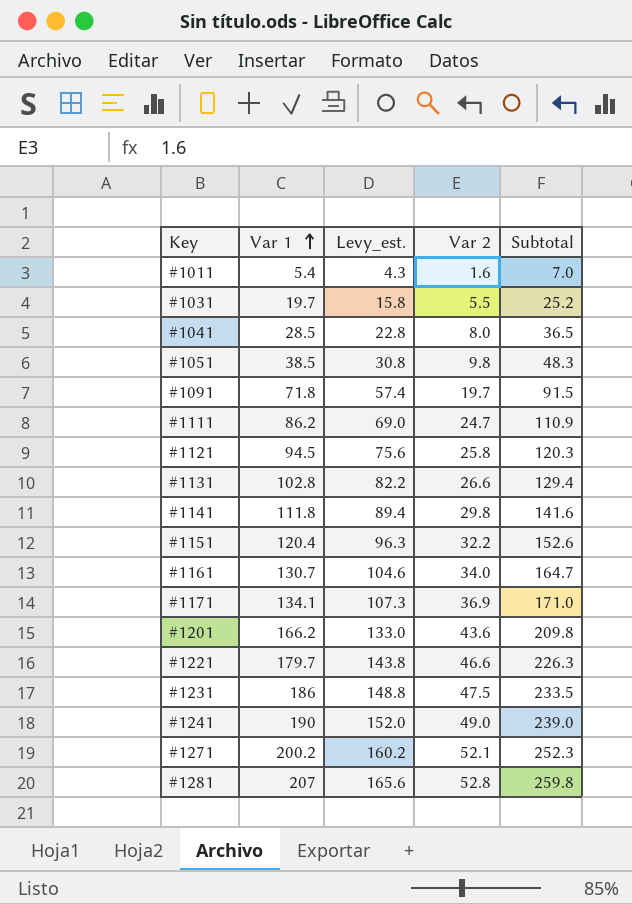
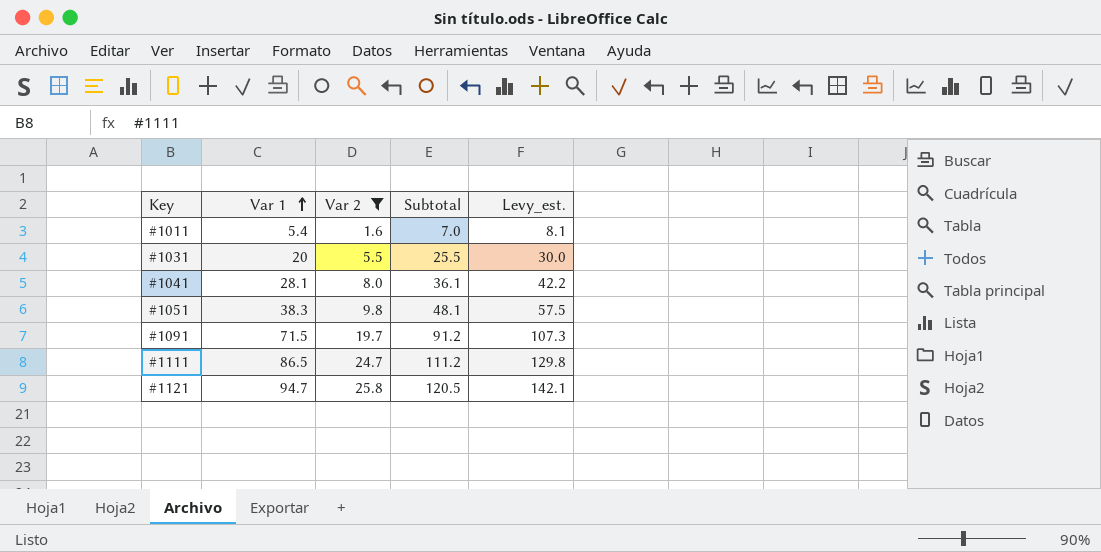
filter: none -> Var 2 <= 25.8
column Levy_est. | formula: [Var 1] * 0.8 -> [Var 1] * 1.5
column Levy_est. | position: 3 -> 5
#1031 | Var 1: 19.7 -> 20
#1031 | Subtotal: 25.2 -> 25.5
#1041 | Var 1: 28.5 -> 28.1
#1041 | Subtotal: 36.5 -> 36.1
#1051 | Var 1: 38.5 -> 38.3
#1051 | Subtotal: 48.3 -> 48.1
#1091 | Var 1: 71.8 -> 71.5
#1091 | Subtotal: 91.5 -> 91.2
#1111 | Var 1: 86.2 -> 86.5
#1111 | Subtotal: 110.9 -> 111.2
#1121 | Var 1: 94.5 -> 94.7
#1121 | Subtotal: 120.3 -> 120.5

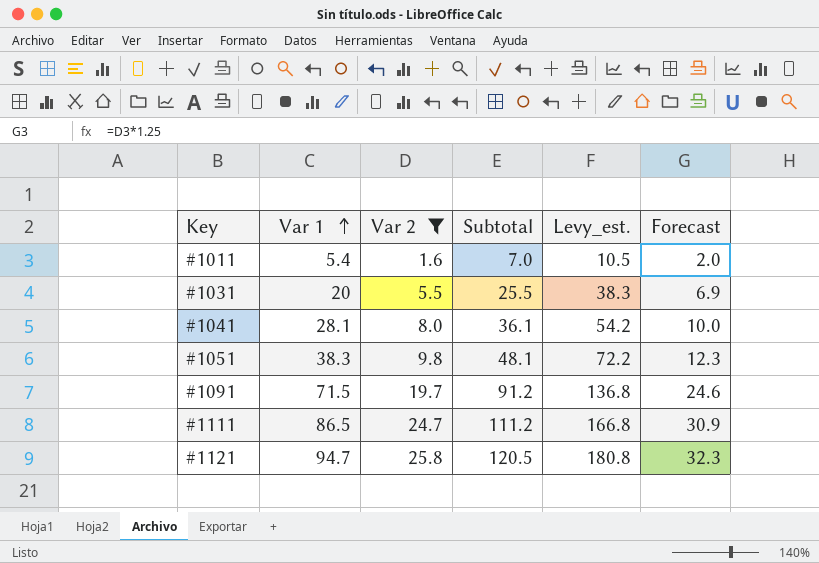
column Levy_est. | formula: [Var 1] * 1.5 -> [Subtotal] * 1.5
column Forecast | formula: none -> [Var 2] * 1.25

